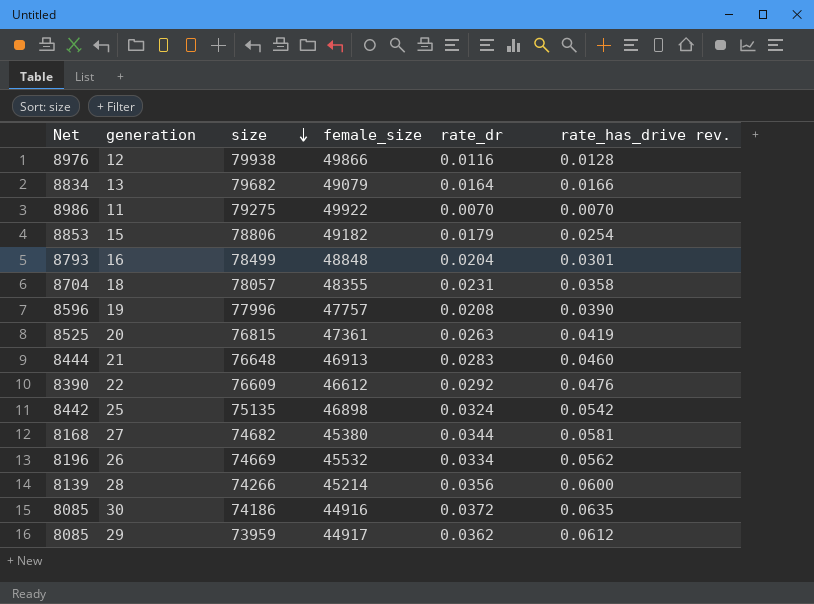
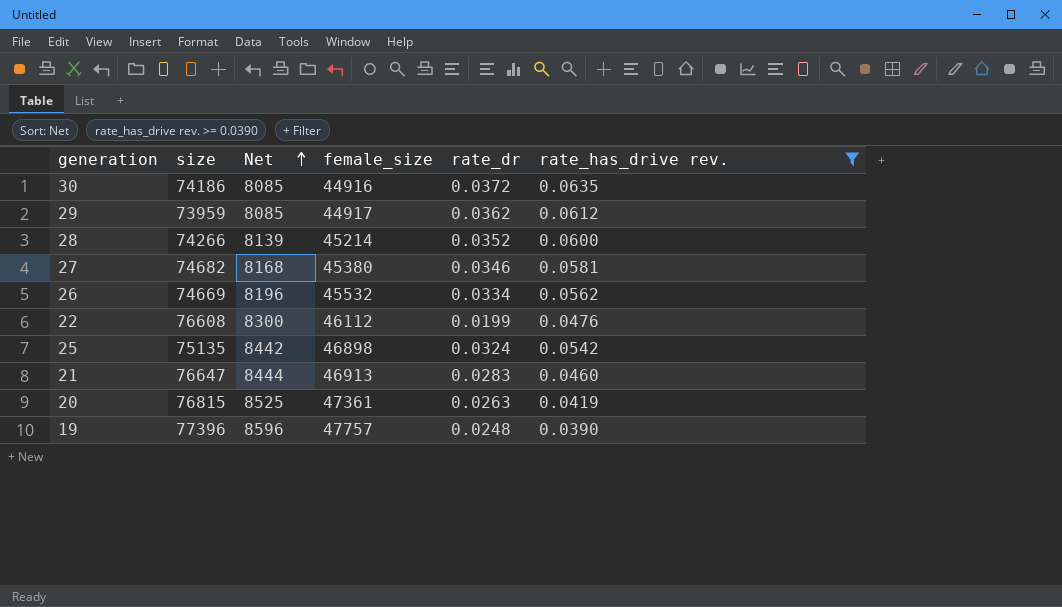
filter: none -> rate_has_drive rev. >= 0.0390
row order: size descending -> Net ascending
column Net | position: 1 -> 3
28 | rate_dr: 0.0356 -> 0.0352
27 | rate_dr: 0.0344 -> 0.0346
22 | size: 76609 -> 76608
22 | Net: 8390 -> 8300
22 | female_size: 46612 -> 46112
22 | rate_dr: 0.0292 -> 0.0199
21 | size: 76648 -> 76647
19 | size: 77996 -> 77396
19 | rate_dr: 0.0208 -> 0.0248

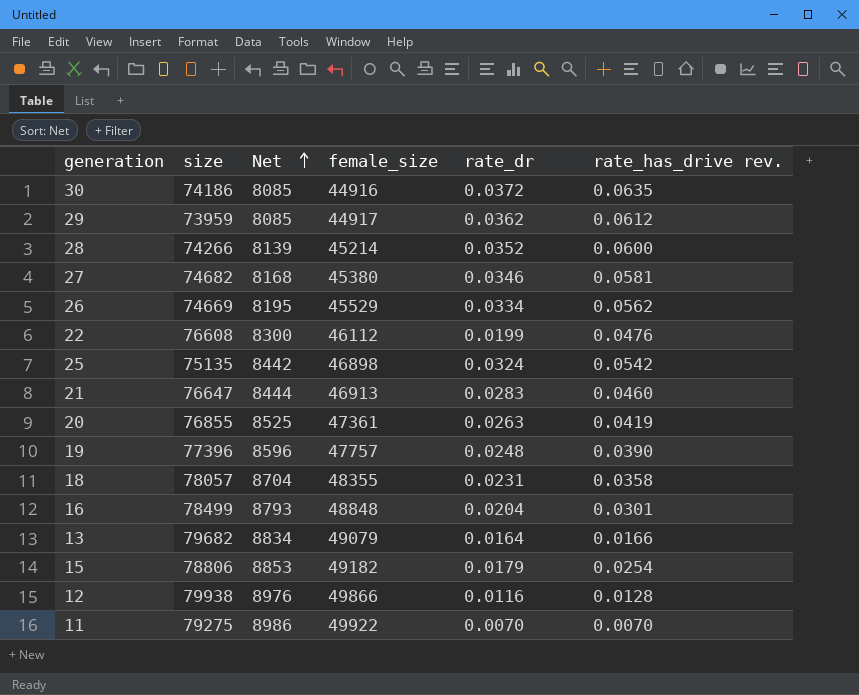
filter: rate_has_drive rev. >= 0.0390 -> none
26 | Net: 8196 -> 8195
26 | female_size: 45532 -> 45529
20 | size: 76815 -> 76855

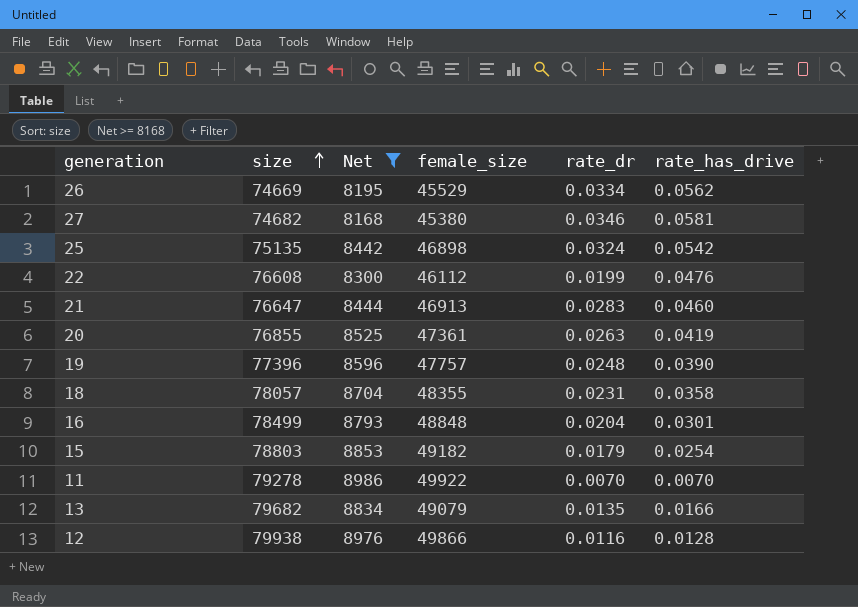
filter: none -> Net >= 8168
row order: Net ascending -> size ascending
column name: rate_has_drive rev. -> rate_has_drive
15 | size: 78806 -> 78803
11 | size: 79275 -> 79278
13 | rate_dr: 0.0164 -> 0.0135

